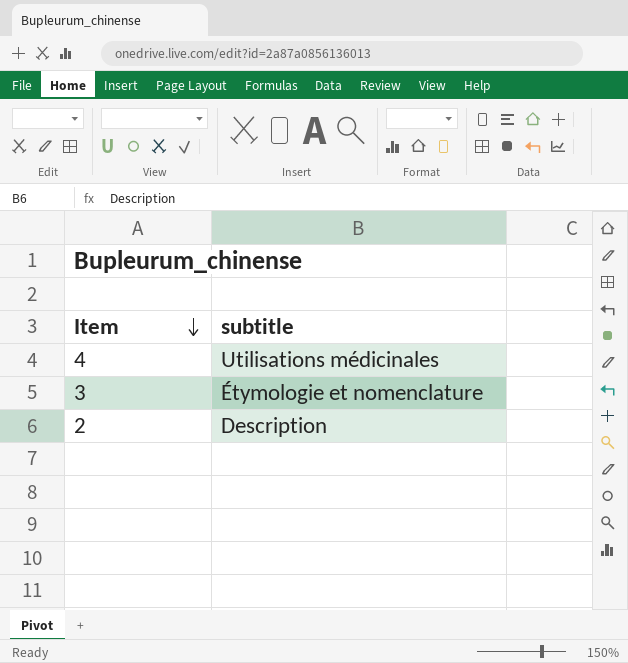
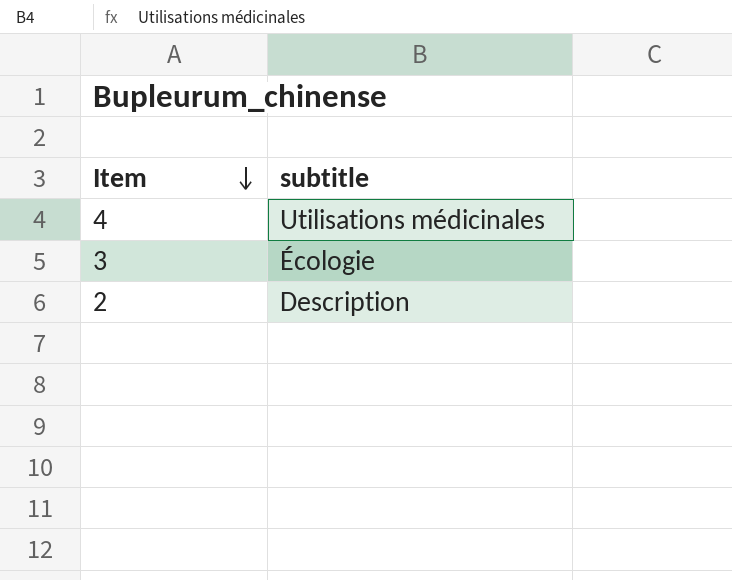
3 | subtitle: Étymologie et nomenclature -> Écologie

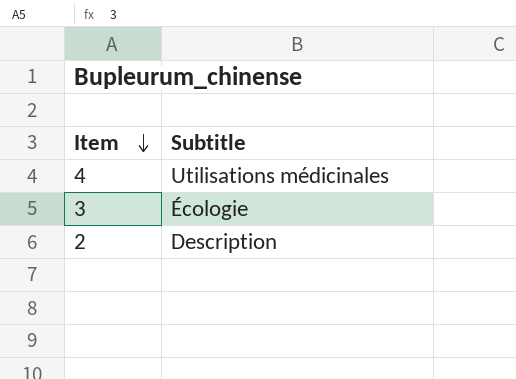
column name: subtitle -> Subtitle

